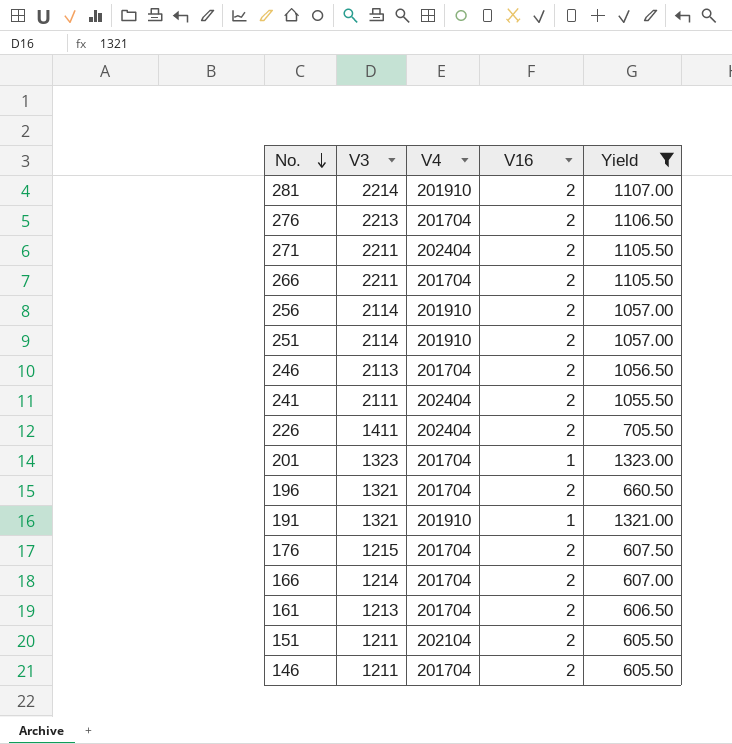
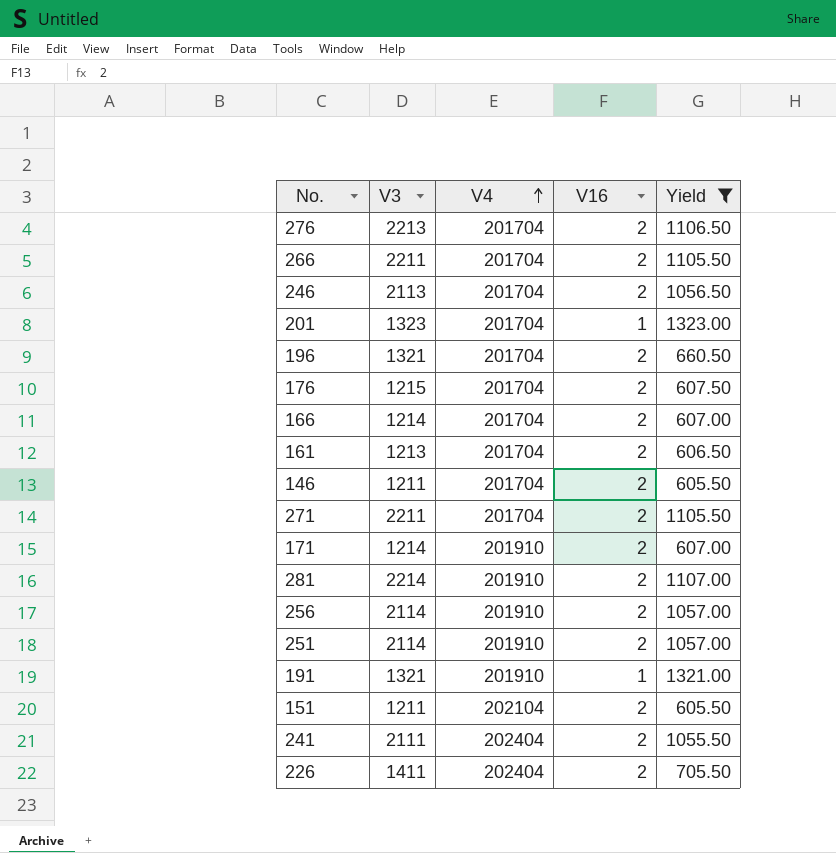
row order: No. descending -> V4 ascending
271 | V4: 202404 -> 201704
row 171: none -> 1214 | 201910 | 2 | 607.00

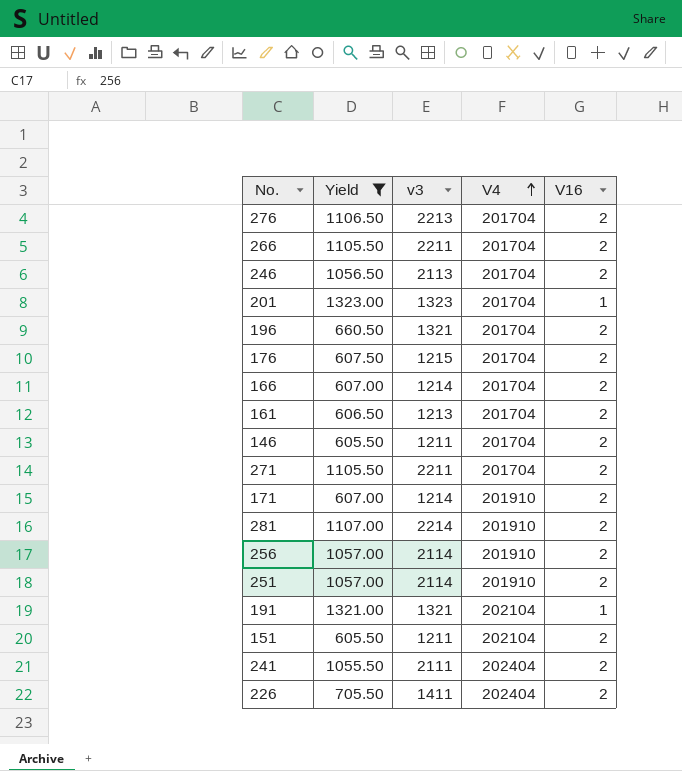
column Yield | position: 5 -> 2
column name: V3 -> v3
191 | V4: 201910 -> 202104

